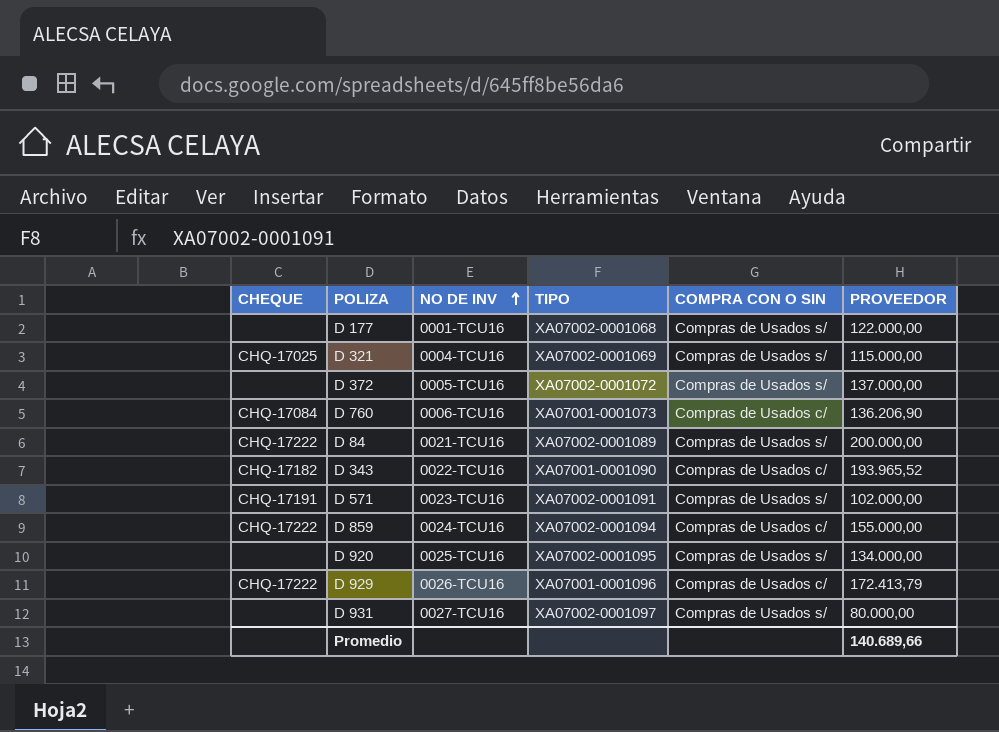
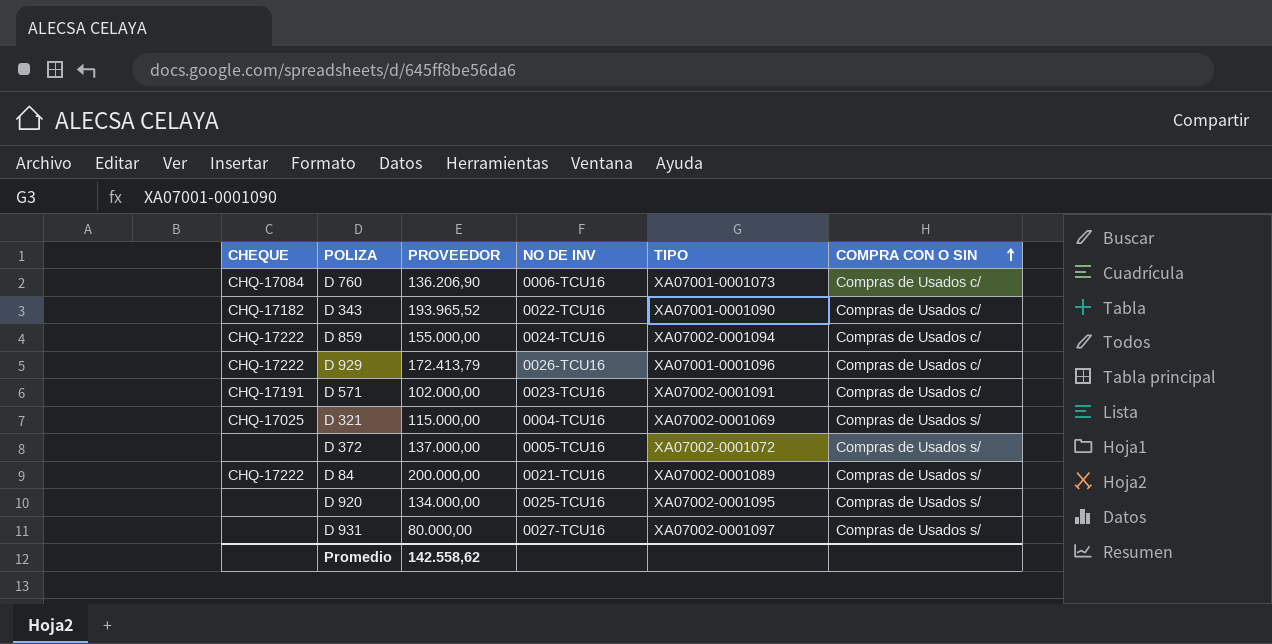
row order: NO DE INV ascending -> COMPRA CON O SIN ascending
column PROVEEDOR | position: 6 -> 3
row D 177: none | 0001-TCU16 | XA07002-0001068 | Compras de Usados s/ | 122.000,00 -> none
D 571 | COMPRA CON O SIN: Compras de Usados s/ -> Compras de Usados c/
Promedio | PROVEEDOR: 140.689,66 -> 142.558,62

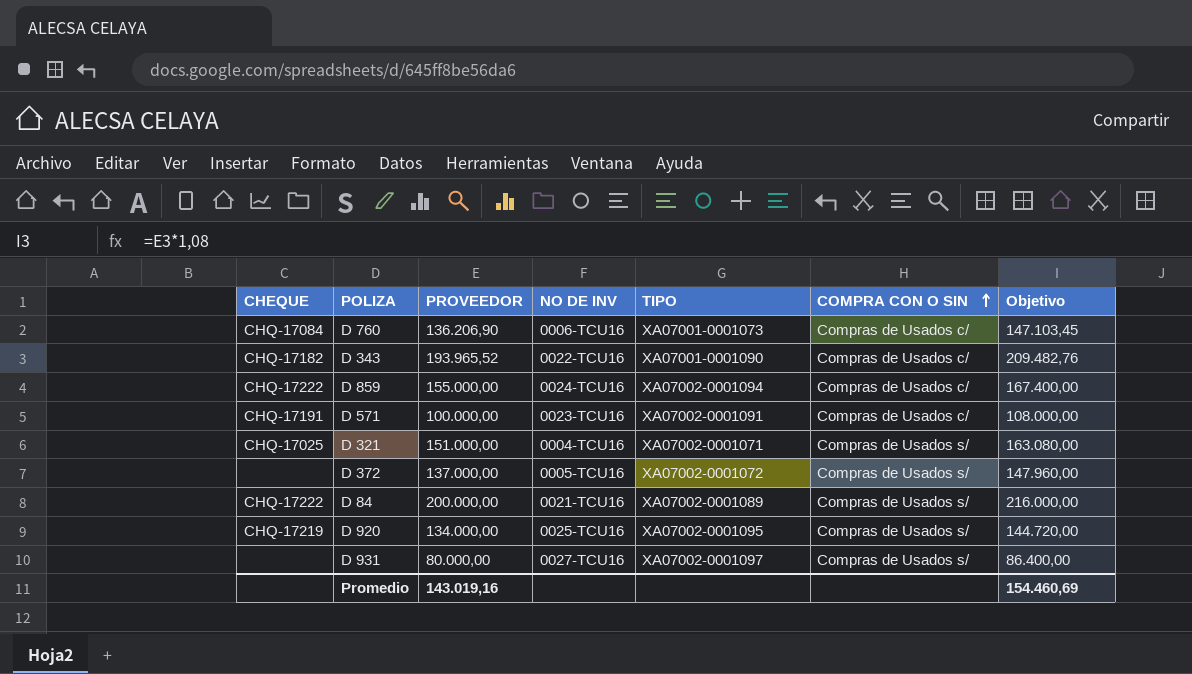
column Objetivo | formula: none -> [PROVEEDOR] * 1,08
row D 929: CHQ-17222 | 172.413,79 | 0026-TCU16 | XA07001-0001096 | Compras de Usados c/ -> none
D 571 | PROVEEDOR: 102.000,00 -> 100.000,00
D 321 | PROVEEDOR: 115.000,00 -> 151.000,00
D 321 | TIPO: XA07002-0001069 -> XA07002-0001071
D 920 | CHEQUE: none -> CHQ-17219
Promedio | PROVEEDOR: 142.558,62 -> 143.019,16

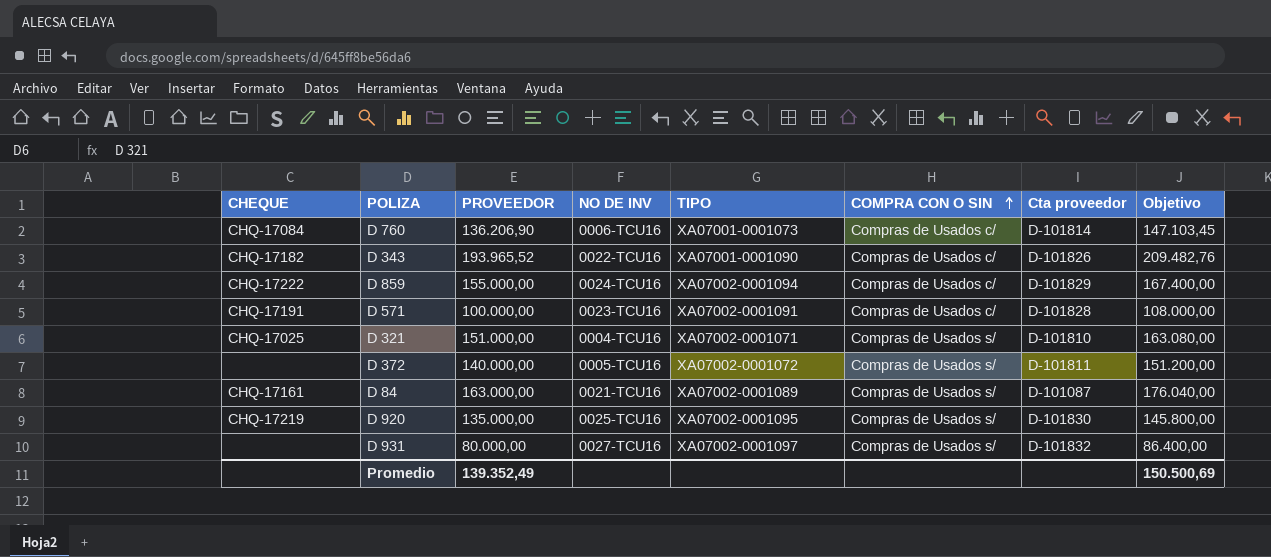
column Cta proveedor | position: none -> 7
D 372 | PROVEEDOR: 137.000,00 -> 140.000,00
D 372 | Objetivo: 147.960,00 -> 151.200,00
D 84 | CHEQUE: CHQ-17222 -> CHQ-17161
D 84 | PROVEEDOR: 200.000,00 -> 163.000,00
D 84 | Objetivo: 216.000,00 -> 176.040,00
D 920 | PROVEEDOR: 134.000,00 -> 135.000,00
D 920 | Objetivo: 144.720,00 -> 145.800,00
Promedio | PROVEEDOR: 143.019,16 -> 139.352,49
Promedio | Objetivo: 154.460,69 -> 150.500,69

